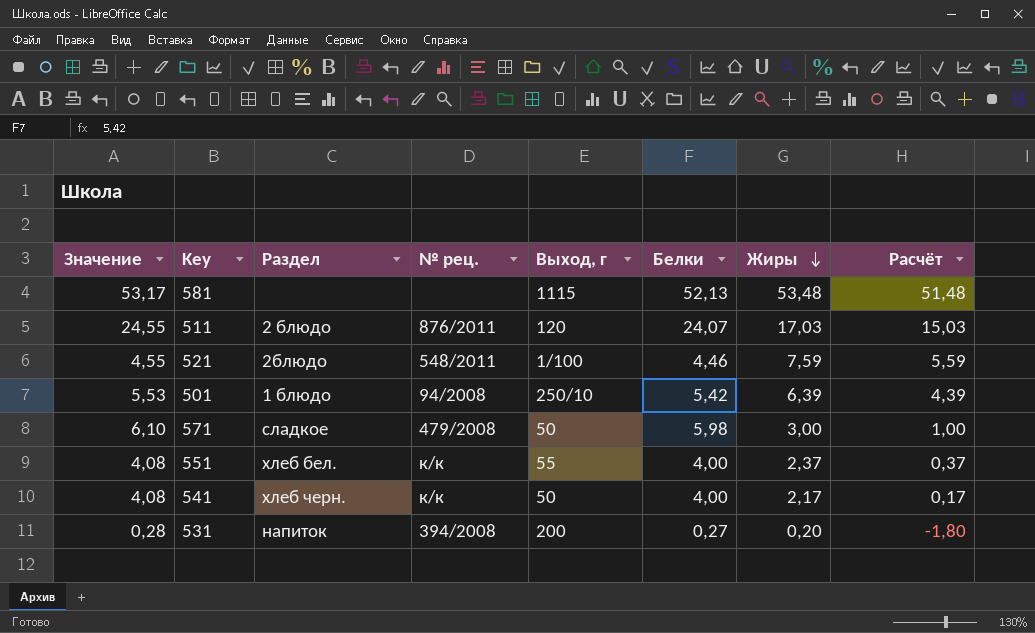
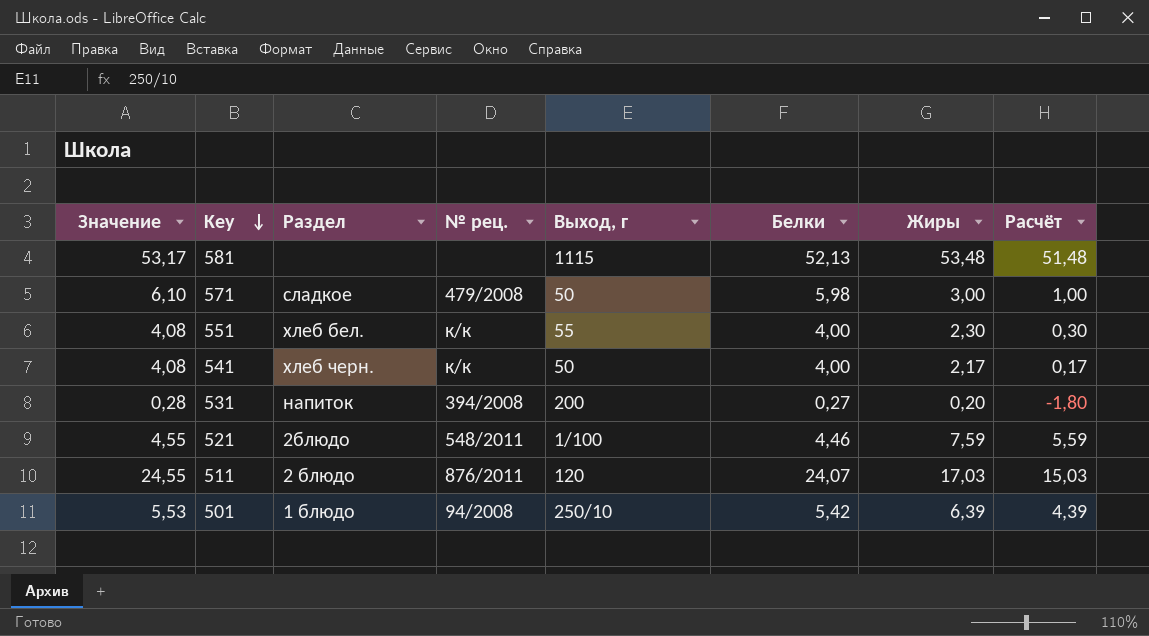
row order: Жиры descending -> Key descending
551 | Жиры: 2,37 -> 2,30
551 | Расчёт: 0,37 -> 0,30

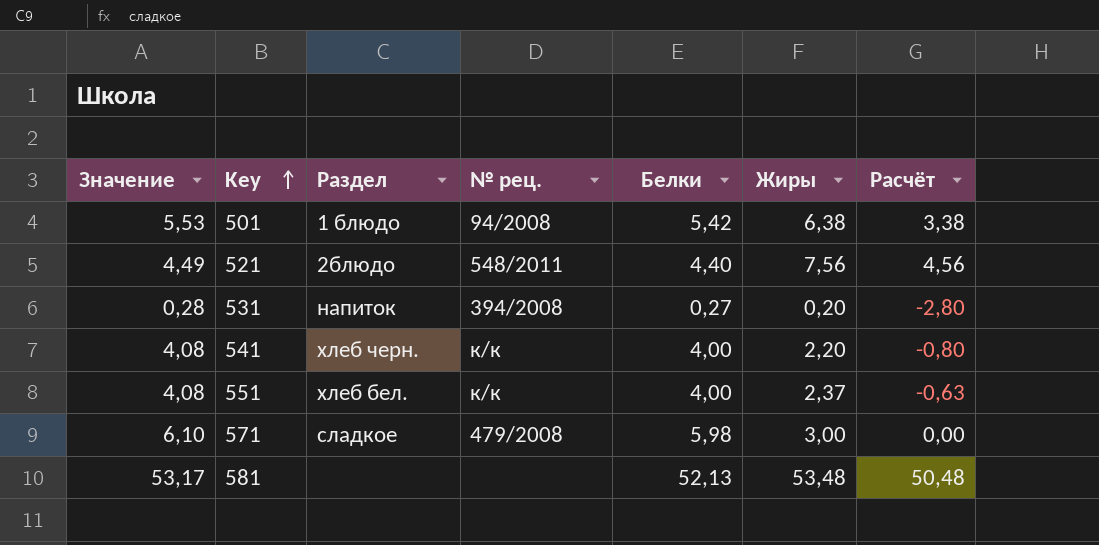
row order: Key descending -> Key ascending
column Выход, г | position: 5 -> none
column Расчёт | formula: [Жиры] - 2 -> [Жиры] - 3
row 511: 24,55 | 2 блюдо | 876/2011 | 120 | 24,07 | 17,03 | 15,03 -> none
501 | Жиры: 6,39 -> 6,38
521 | Значение: 4,55 -> 4,49
521 | Белки: 4,46 -> 4,40
521 | Жиры: 7,59 -> 7,56
541 | Жиры: 2,17 -> 2,20
551 | Жиры: 2,30 -> 2,37

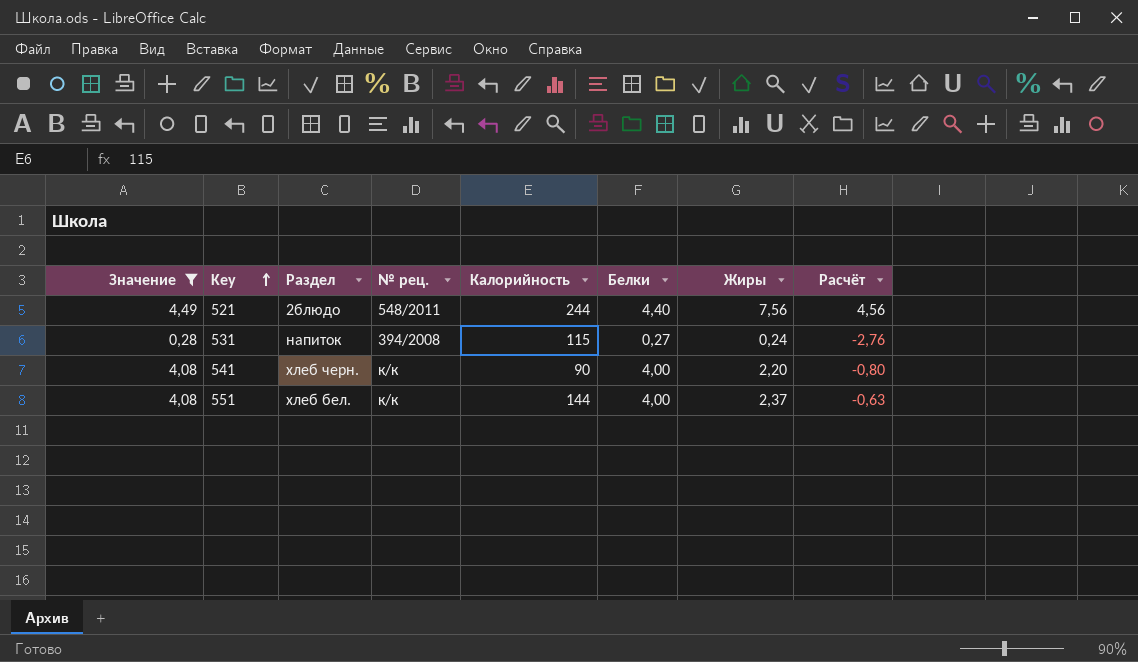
filter: none -> Значение <= 4,49
column Калорийность | position: none -> 5
531 | Жиры: 0,20 -> 0,24
531 | Расчёт: -2,80 -> -2,76

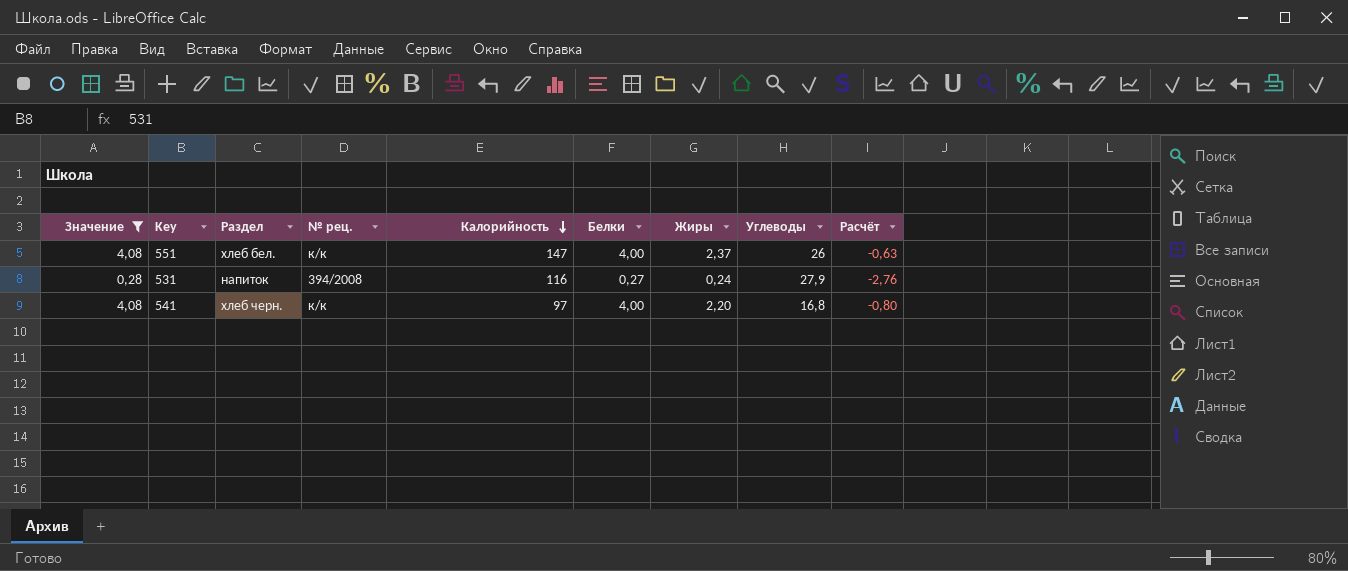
row order: Key ascending -> Калорийность descending
column Углеводы | position: none -> 8
row 521: 4,49 | 2блюдо | 548/2011 | 244 | 4,40 | 7,56 | 4,56 -> none
551 | Калорийность: 144 -> 147
531 | Калорийность: 115 -> 116
541 | Калорийность: 90 -> 97

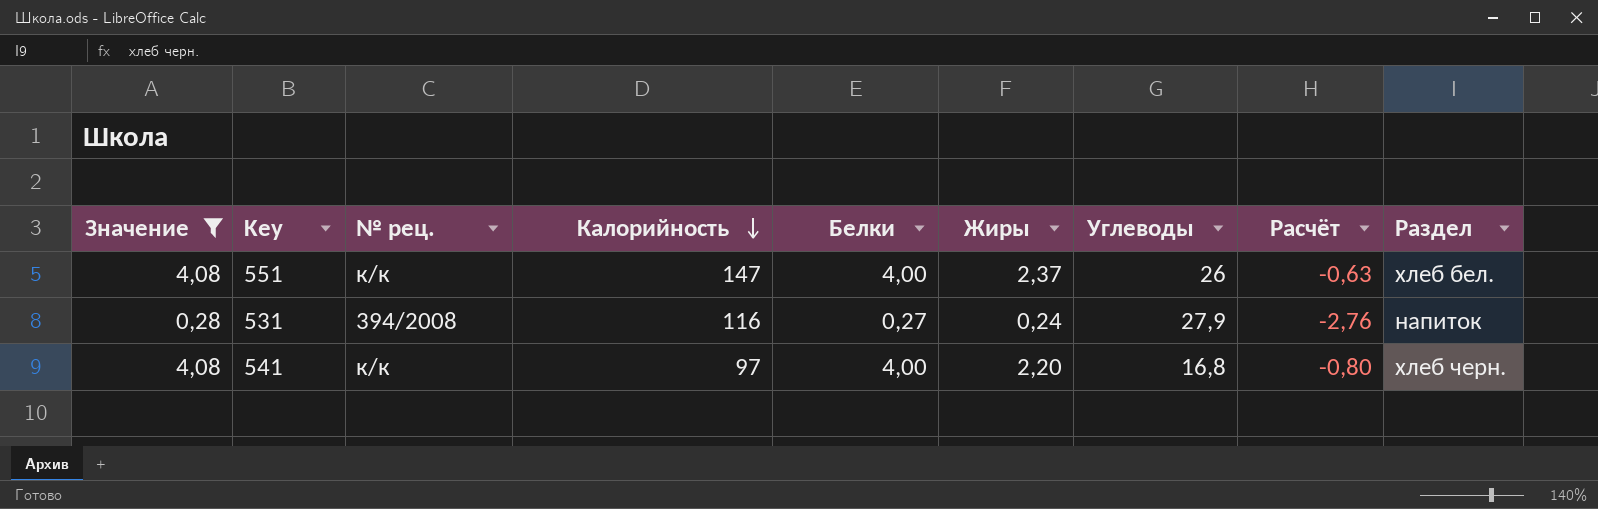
column Раздел | position: 3 -> 9

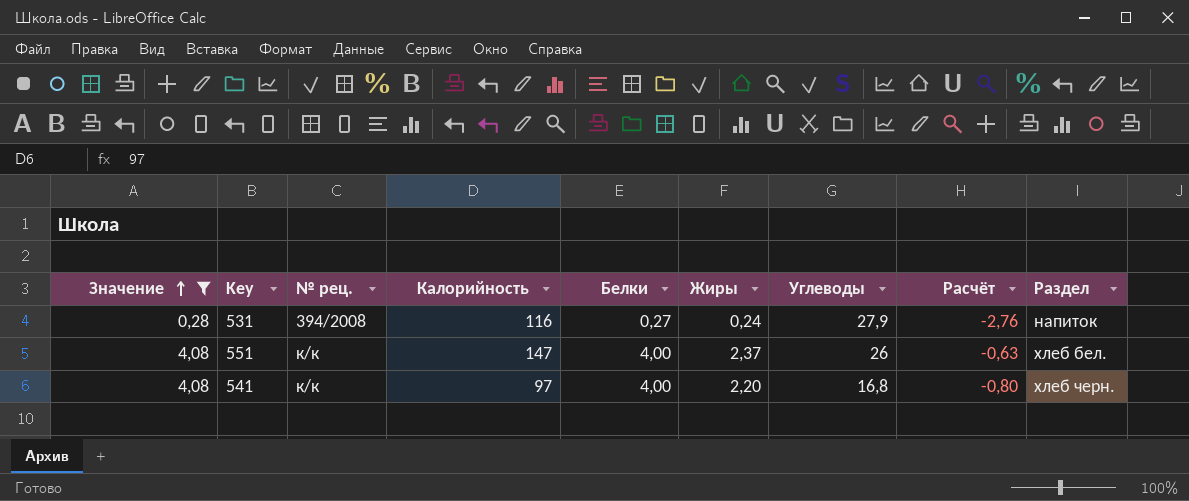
row order: Калорийность descending -> Значение ascending

